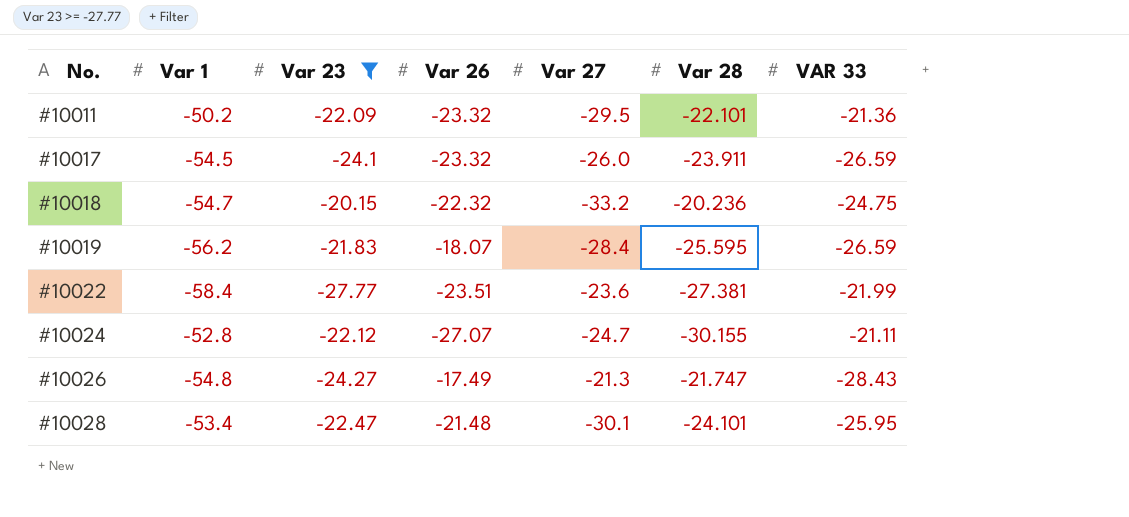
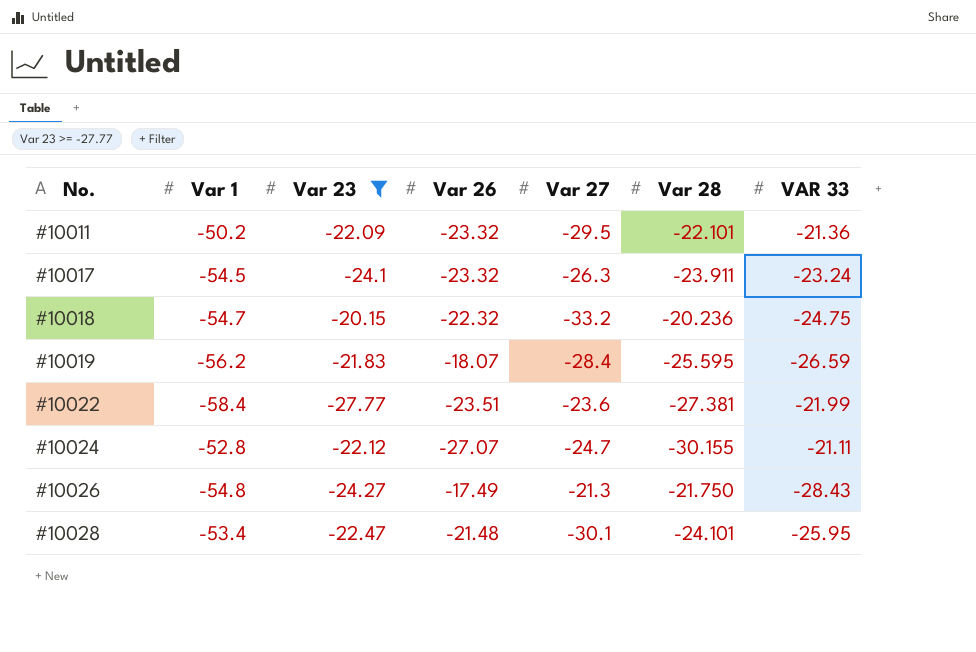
#10017 | Var 27: -26.0 -> -26.3
#10017 | VAR 33: -26.59 -> -23.24
#10026 | Var 28: -21.747 -> -21.750

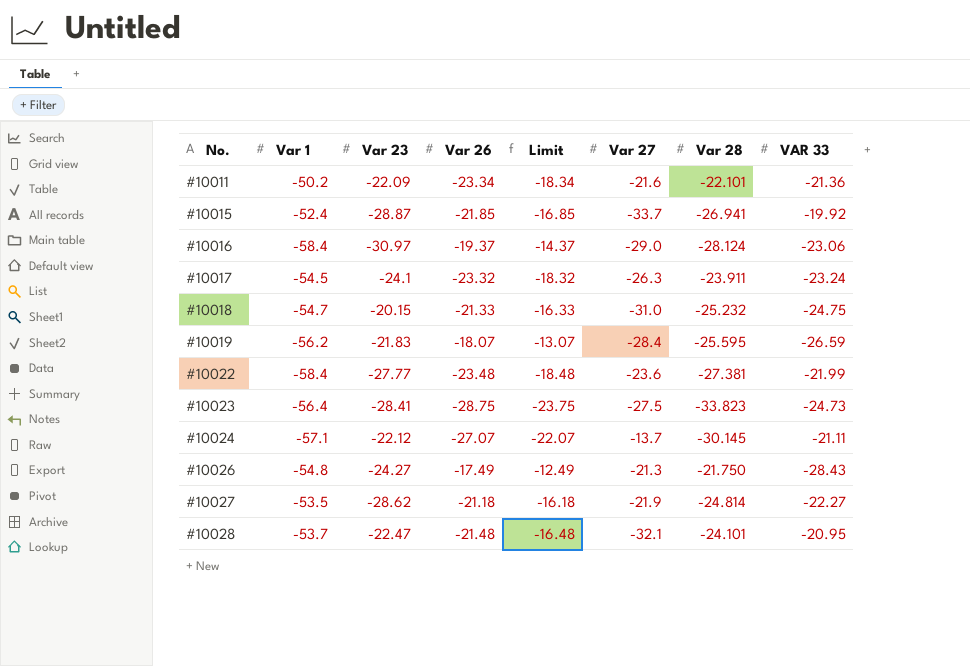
filter: Var 23 >= -27.77 -> none
column Limit | formula: none -> [Var 26] + 5
#10011 | Var 26: -23.32 -> -23.34
#10011 | Var 27: -29.5 -> -21.6
#10018 | Var 26: -22.32 -> -21.33
#10018 | Var 27: -33.2 -> -31.0
#10018 | Var 28: -20.236 -> -25.232
#10022 | Var 26: -23.51 -> -23.48
#10024 | Var 1: -52.8 -> -57.1
#10024 | Var 27: -24.7 -> -13.7
#10024 | Var 28: -30.155 -> -30.145
#10028 | Var 1: -53.4 -> -53.7
#10028 | Var 27: -30.1 -> -32.1
#10028 | VAR 33: -25.95 -> -20.95

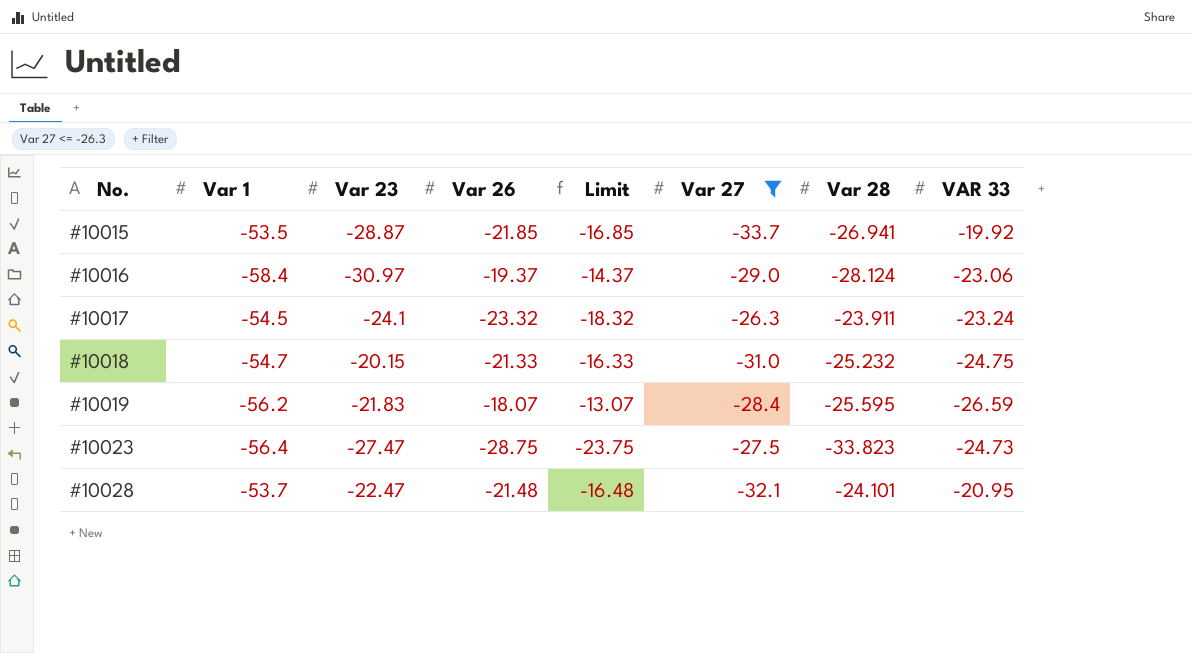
filter: none -> Var 27 <= -26.3
#10015 | Var 1: -52.4 -> -53.5
#10023 | Var 23: -28.41 -> -27.47

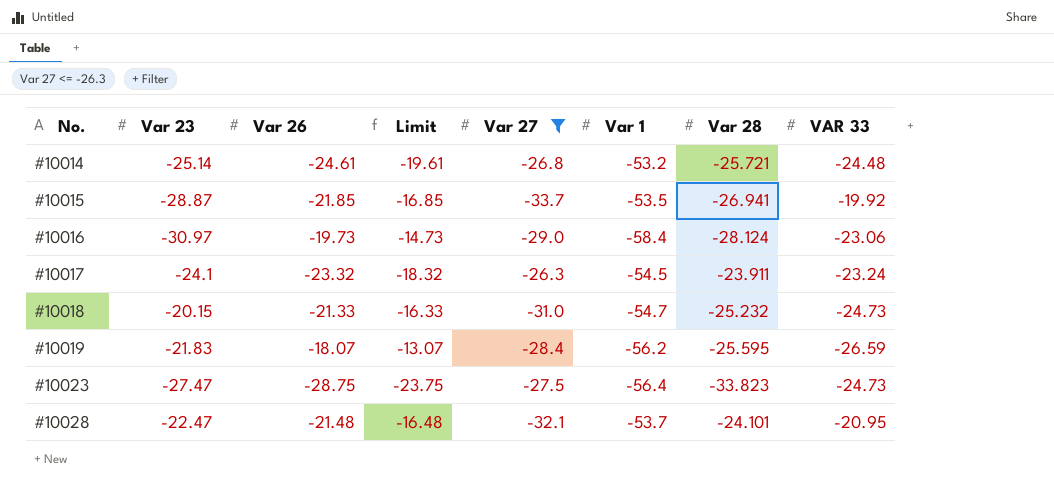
column Var 1 | position: 2 -> 6
row #10014: none -> -25.14 | -24.61 | -19.61 | -26.8 | -53.2 | -25.721 | -24.48
#10016 | Var 26: -19.37 -> -19.73
#10016 | Limit: -14.37 -> -14.73
#10018 | VAR 33: -24.75 -> -24.73

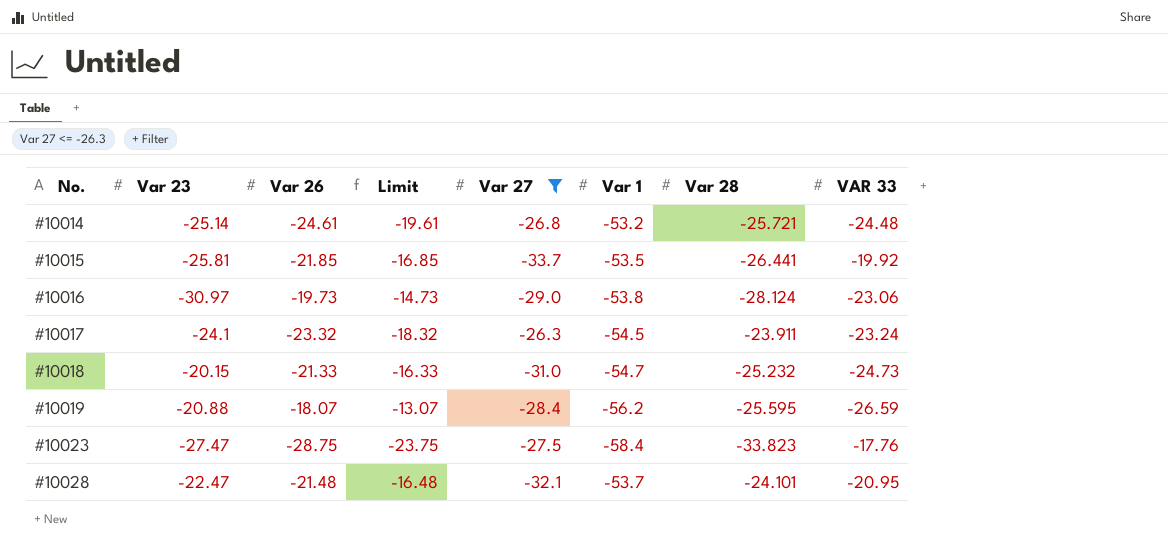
#10015 | Var 23: -28.87 -> -25.81
#10015 | Var 28: -26.941 -> -26.441
#10016 | Var 1: -58.4 -> -53.8
#10019 | Var 23: -21.83 -> -20.88
#10023 | Var 1: -56.4 -> -58.4
#10023 | VAR 33: -24.73 -> -17.76

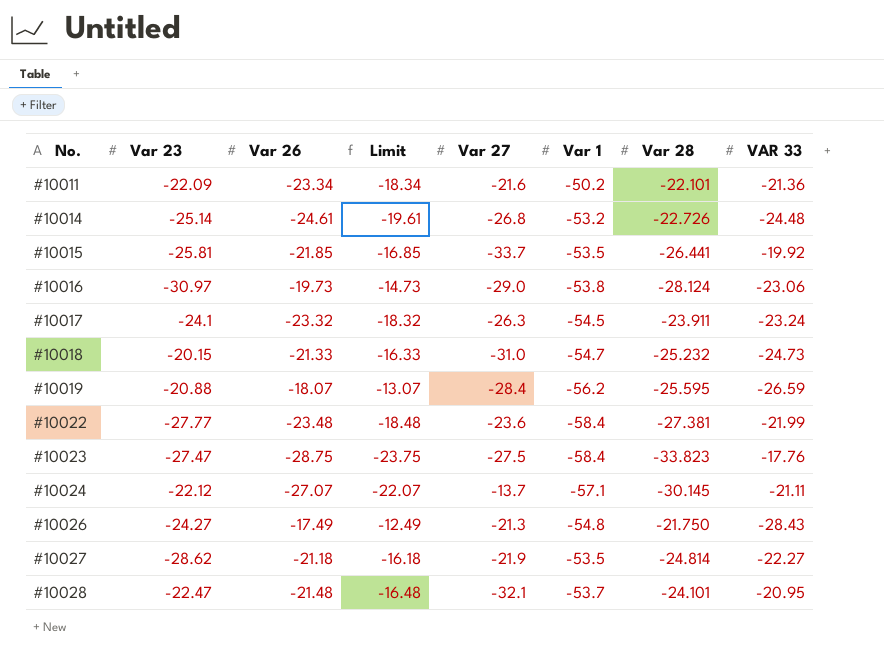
filter: Var 27 <= -26.3 -> none
#10014 | Var 28: -25.721 -> -22.726

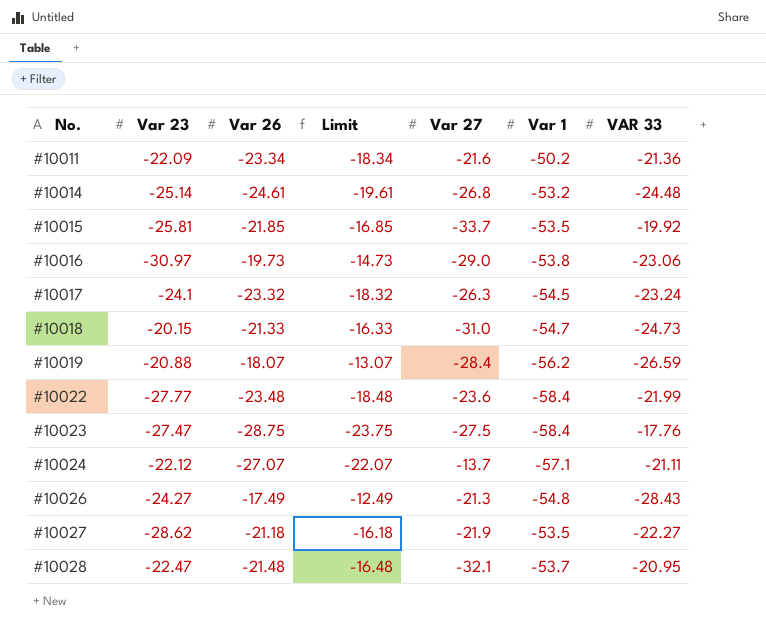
column Var 28 | position: 7 -> none

